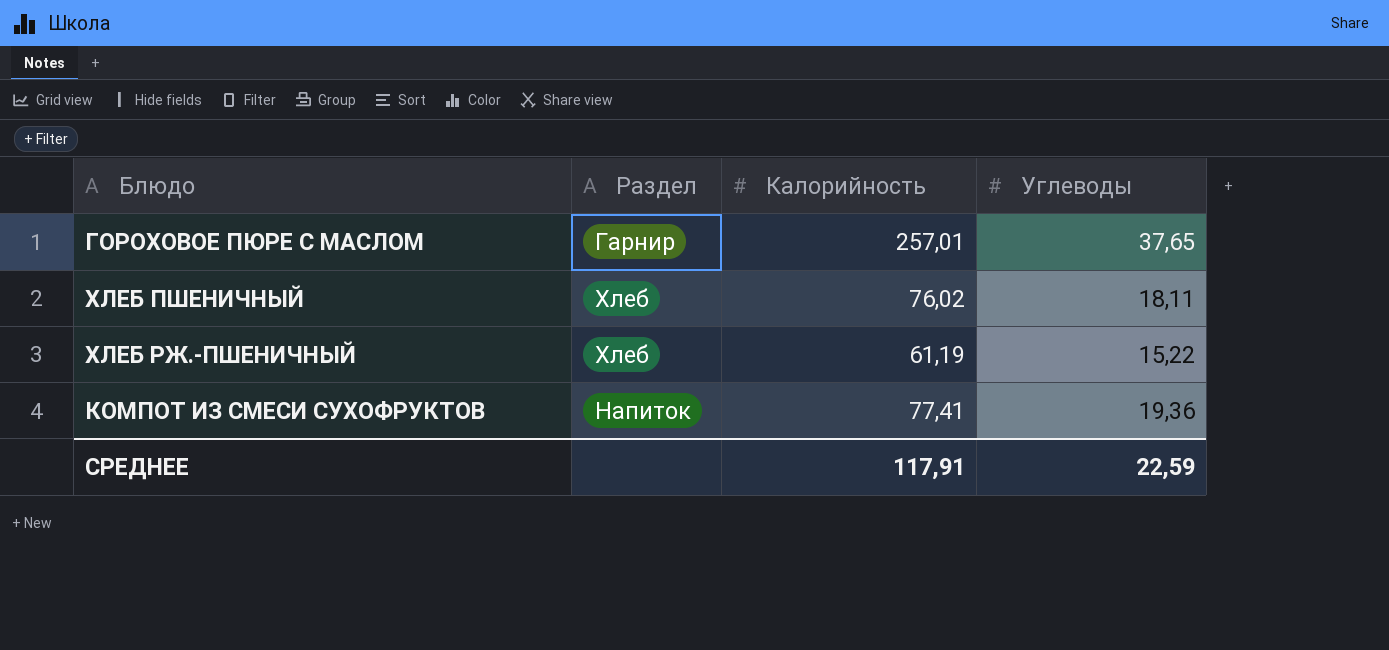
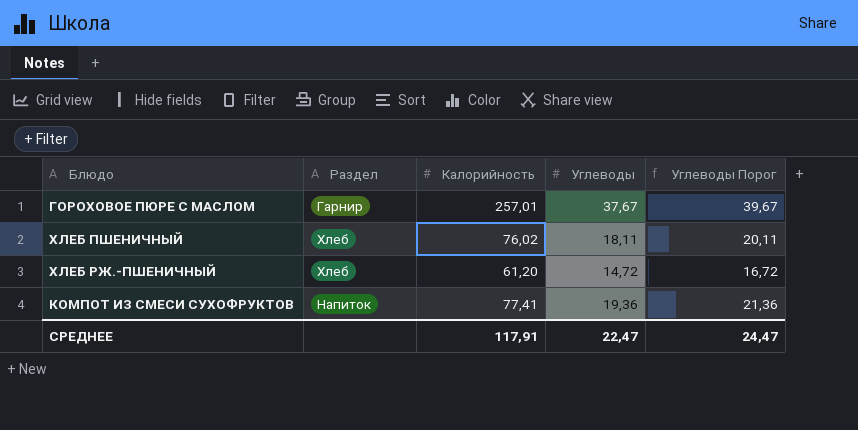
column Углеводы Порог | formula: none -> [Углеводы] + 2
ГОРОХОВОЕ ПЮРЕ С МАСЛОМ | Углеводы: 37,65 -> 37,67
ХЛЕБ РЖ.-ПШЕНИЧНЫЙ | Калорийность: 61,19 -> 61,20
ХЛЕБ РЖ.-ПШЕНИЧНЫЙ | Углеводы: 15,22 -> 14,72
СРЕДНЕЕ | Углеводы: 22,59 -> 22,47

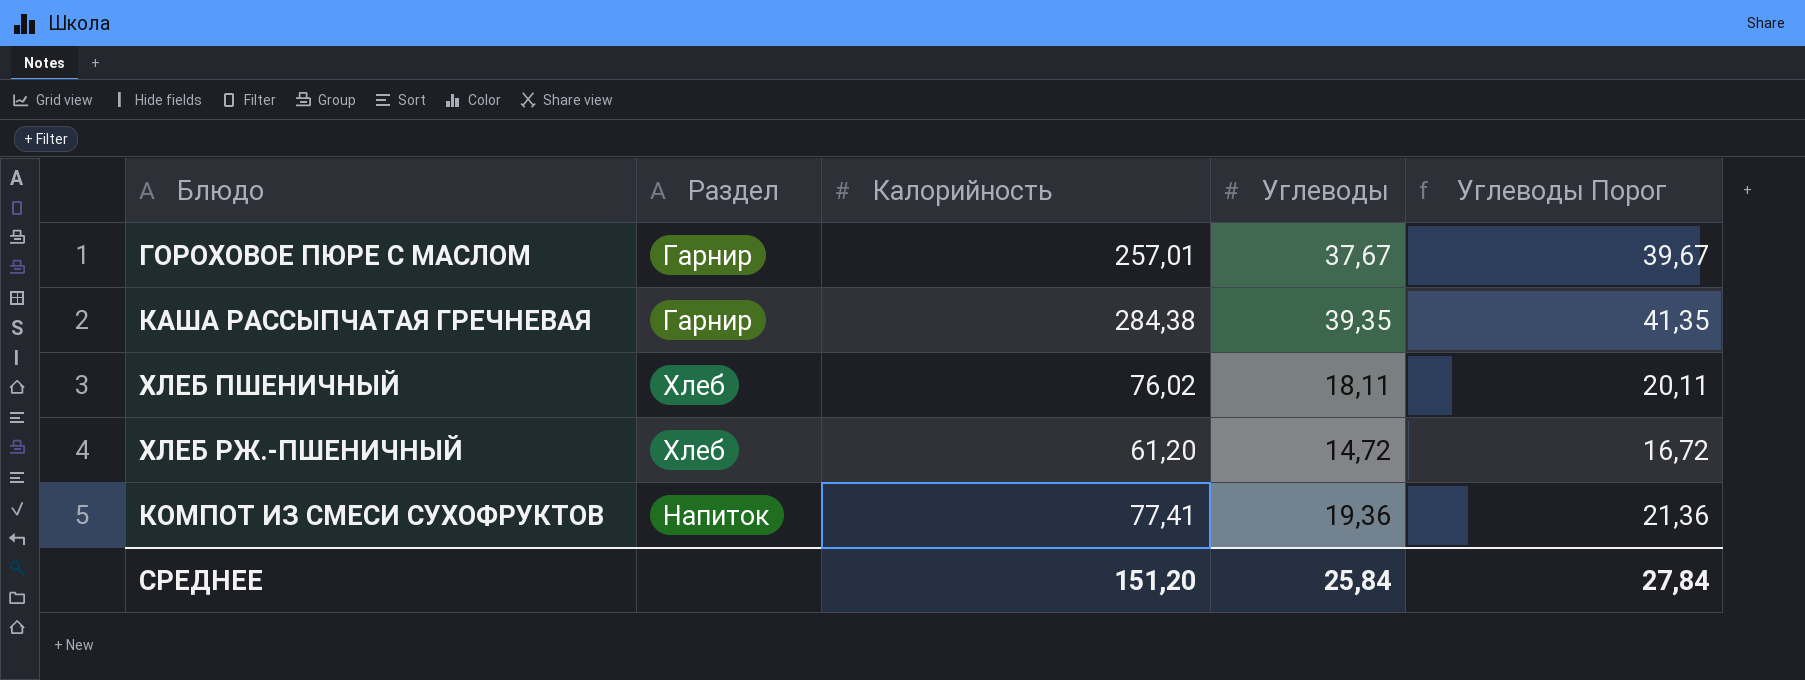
row КАША РАССЫПЧАТАЯ ГРЕЧНЕВАЯ: none -> Гарнир | 284,38 | 39,35 | 41,35
СРЕДНЕЕ | Калорийность: 117,91 -> 151,20
СРЕДНЕЕ | Углеводы: 22,47 -> 25,84
СРЕДНЕЕ | Углеводы Порог: 24,47 -> 27,84

